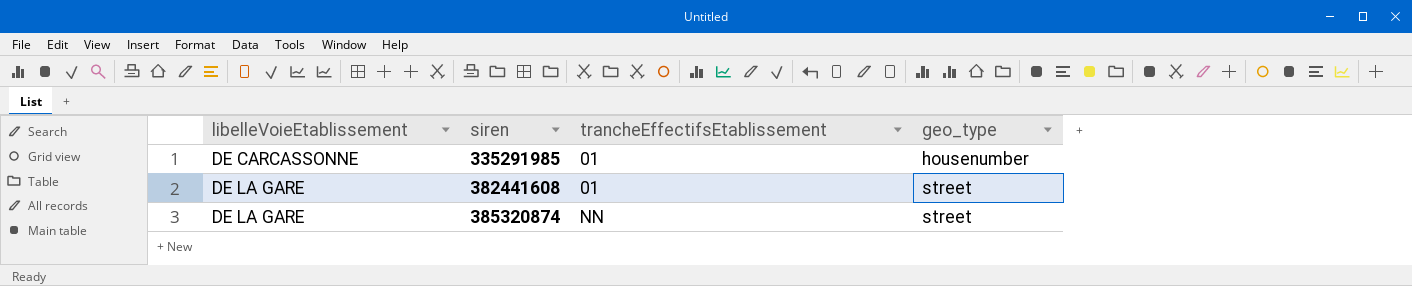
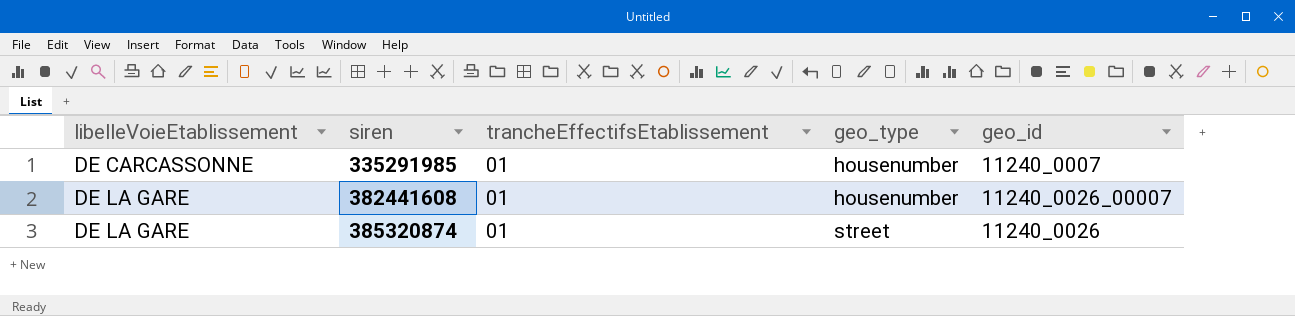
column geo_id | position: none -> 5
382441608 | geo_type: street -> housenumber
385320874 | trancheEffectifsEtablissement: NN -> 01

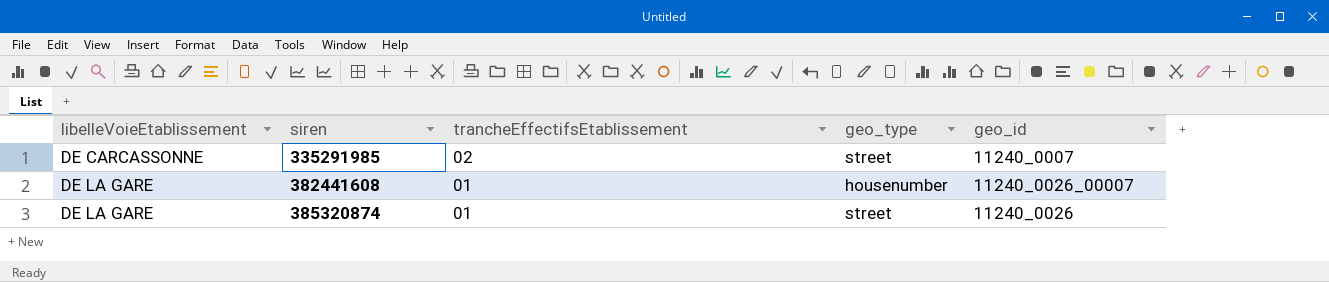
335291985 | trancheEffectifsEtablissement: 01 -> 02
335291985 | geo_type: housenumber -> street

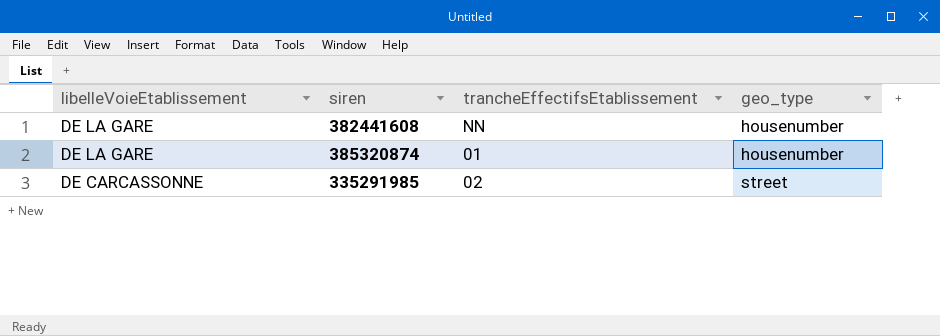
row order: libelleVoieEtablissement ascending -> libelleVoieEtablissement descending
column geo_id | position: 5 -> none
382441608 | trancheEffectifsEtablissement: 01 -> NN
385320874 | geo_type: street -> housenumber

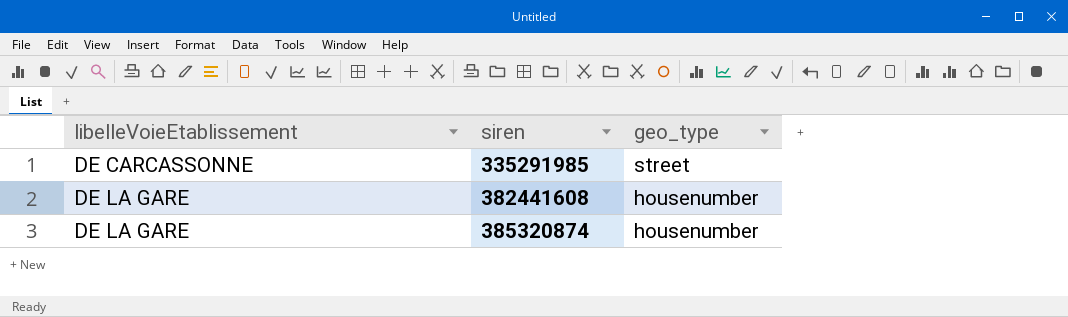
row order: libelleVoieEtablissement descending -> libelleVoieEtablissement ascending
column trancheEffectifsEtablissement | position: 3 -> none

